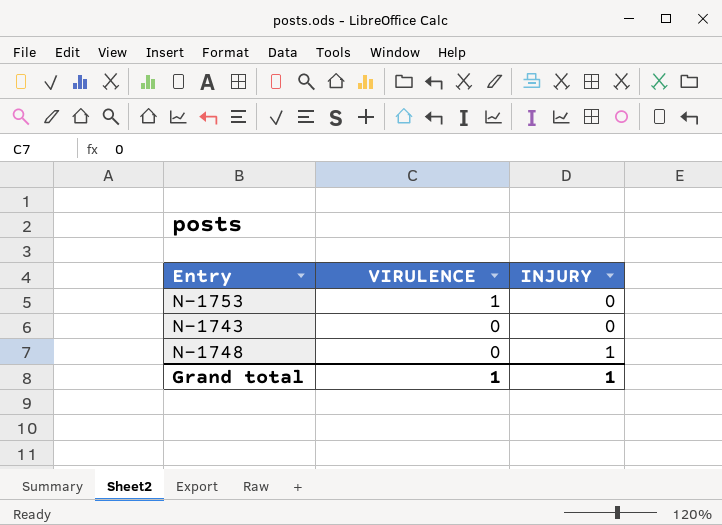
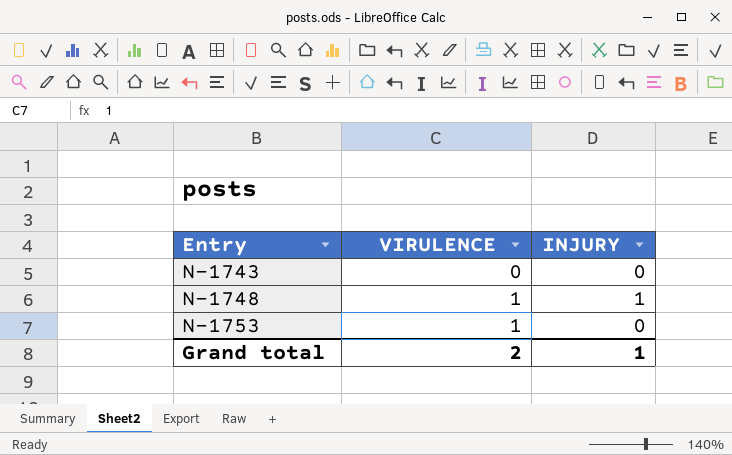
row order: VIRULENCE descending -> Entry ascending
N-1748 | VIRULENCE: 0 -> 1
Grand total | VIRULENCE: 1 -> 2

